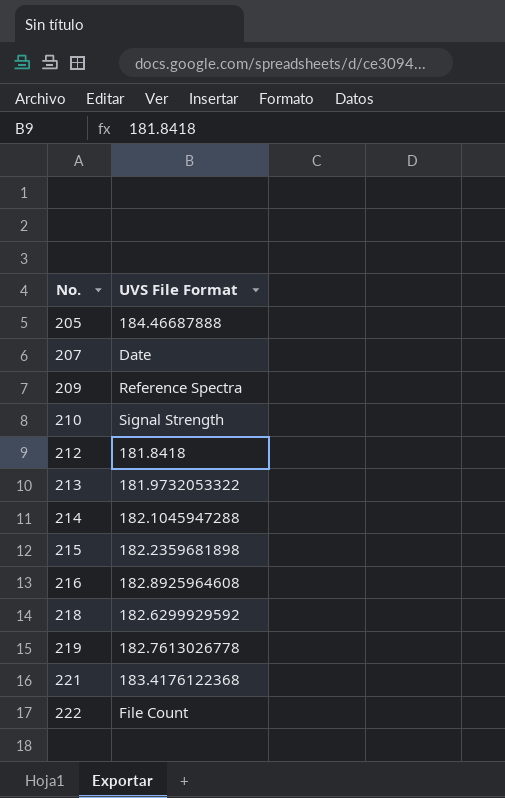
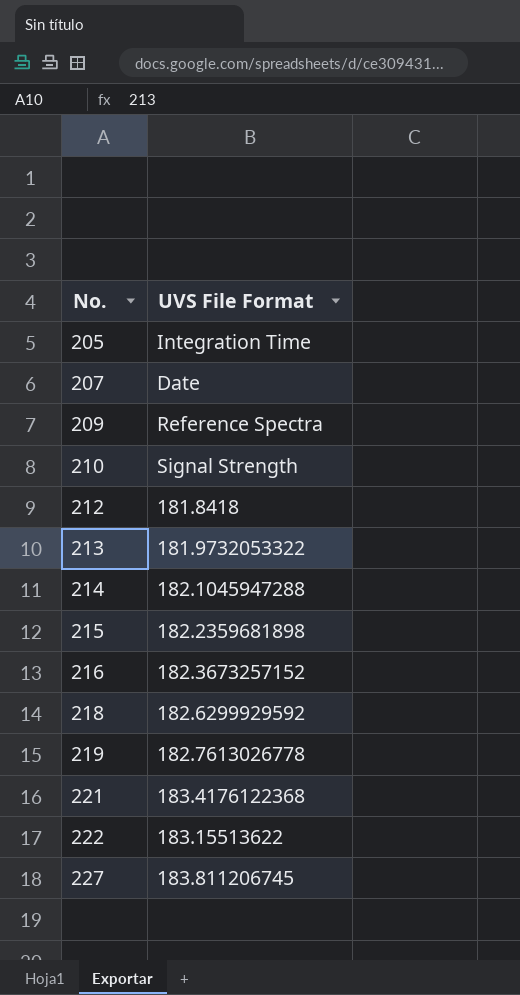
205 | UVS File Format: 184.46687888 -> Integration Time
216 | UVS File Format: 182.8925964608 -> 182.3673257152
222 | UVS File Format: File Count -> 183.15513622
row 227: none -> 183.811206745

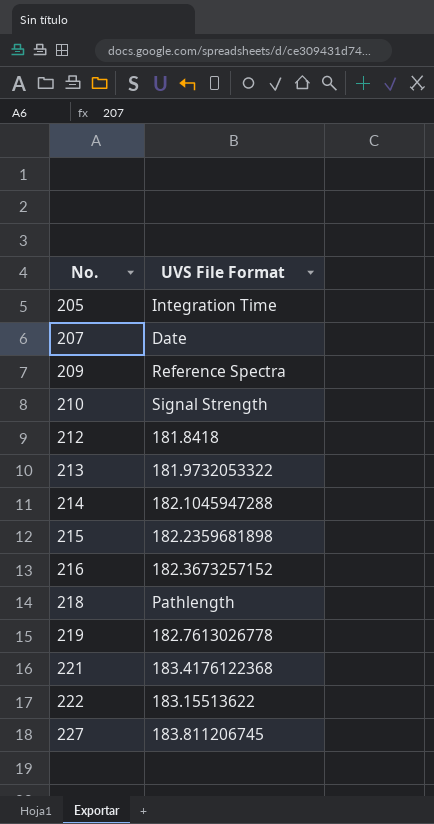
218 | UVS File Format: 182.6299929592 -> Pathlength

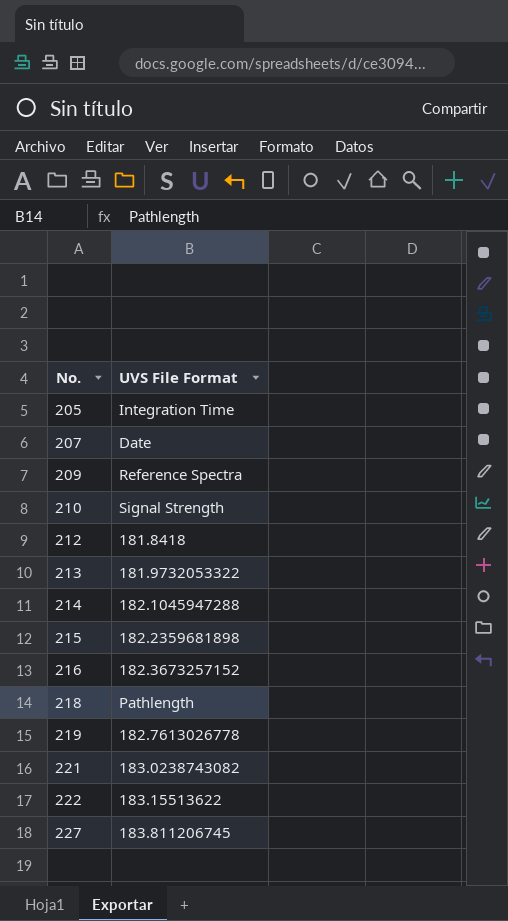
221 | UVS File Format: 183.4176122368 -> 183.0238743082

